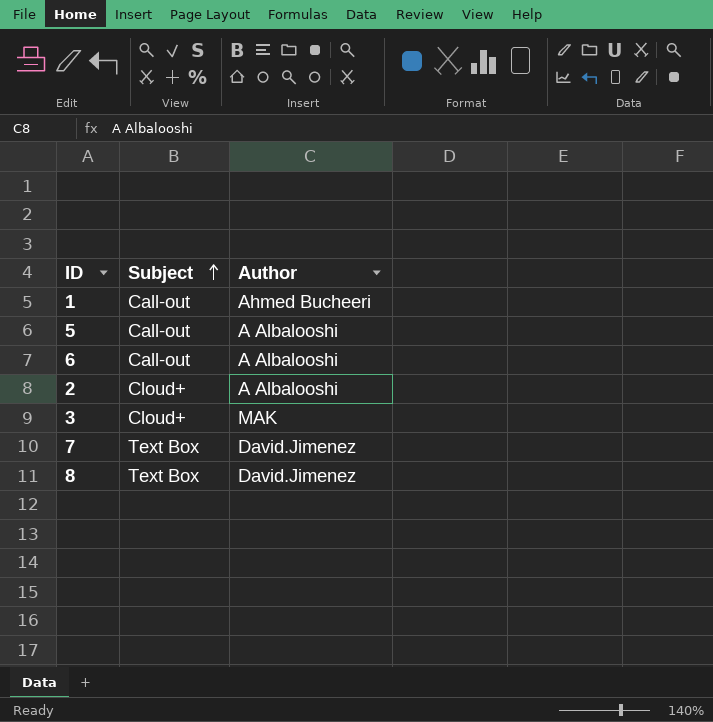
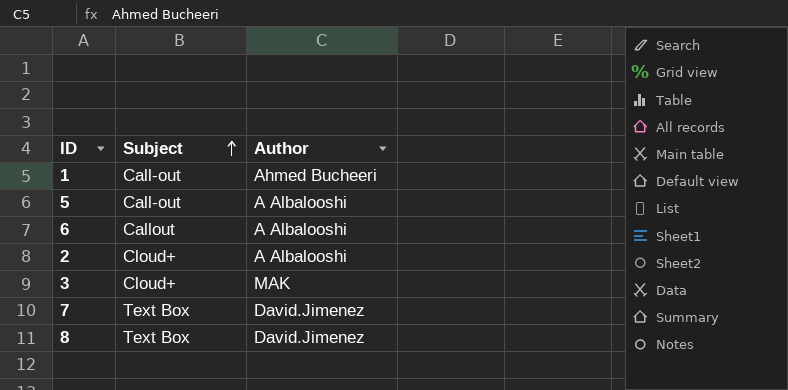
6 | Subject: Call-out -> Callout

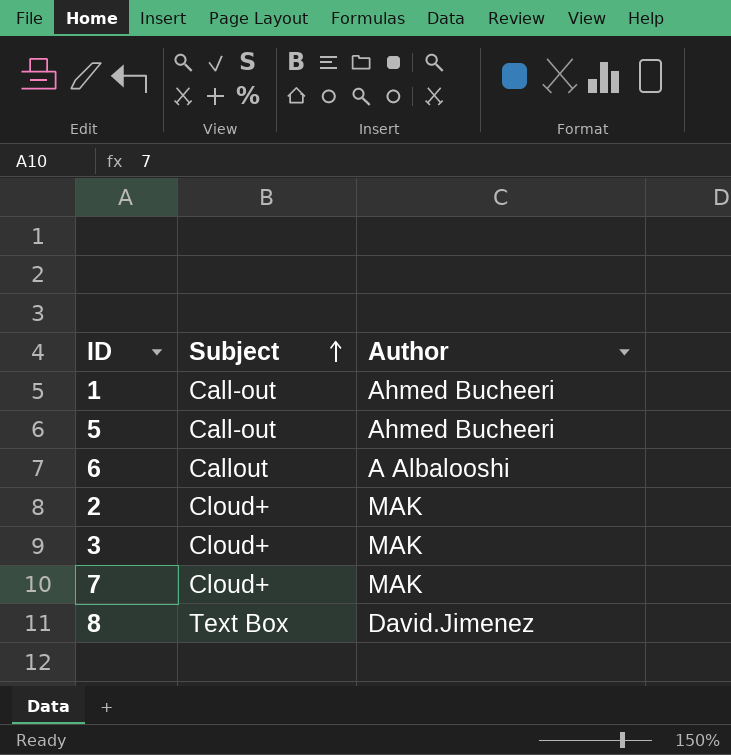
5 | Author: A Albalooshi -> Ahmed Bucheeri
2 | Author: A Albalooshi -> MAK
7 | Subject: Text Box -> Cloud+
7 | Author: David.Jimenez -> MAK

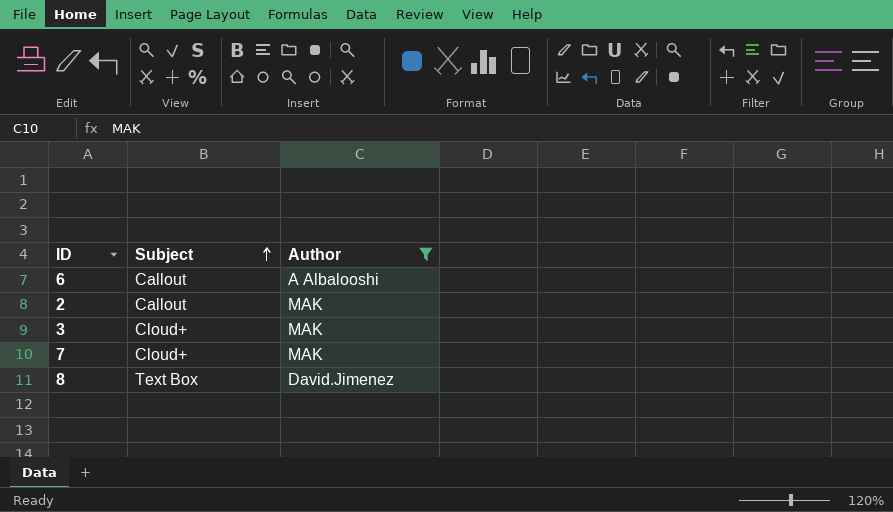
filter: none -> Author != Ahmed Bucheeri
2 | Subject: Cloud+ -> Callout

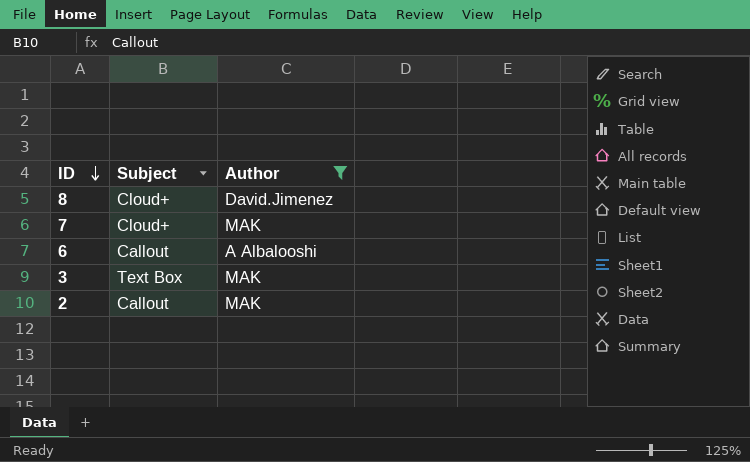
row order: Subject ascending -> ID descending
8 | Subject: Text Box -> Cloud+
3 | Subject: Cloud+ -> Text Box

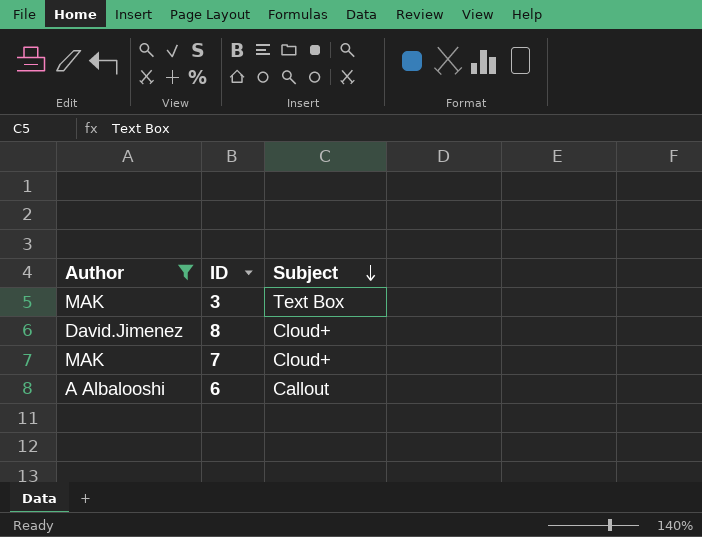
row order: ID descending -> Subject descending
column Author | position: 3 -> 1
row 2: Callout | MAK -> none

